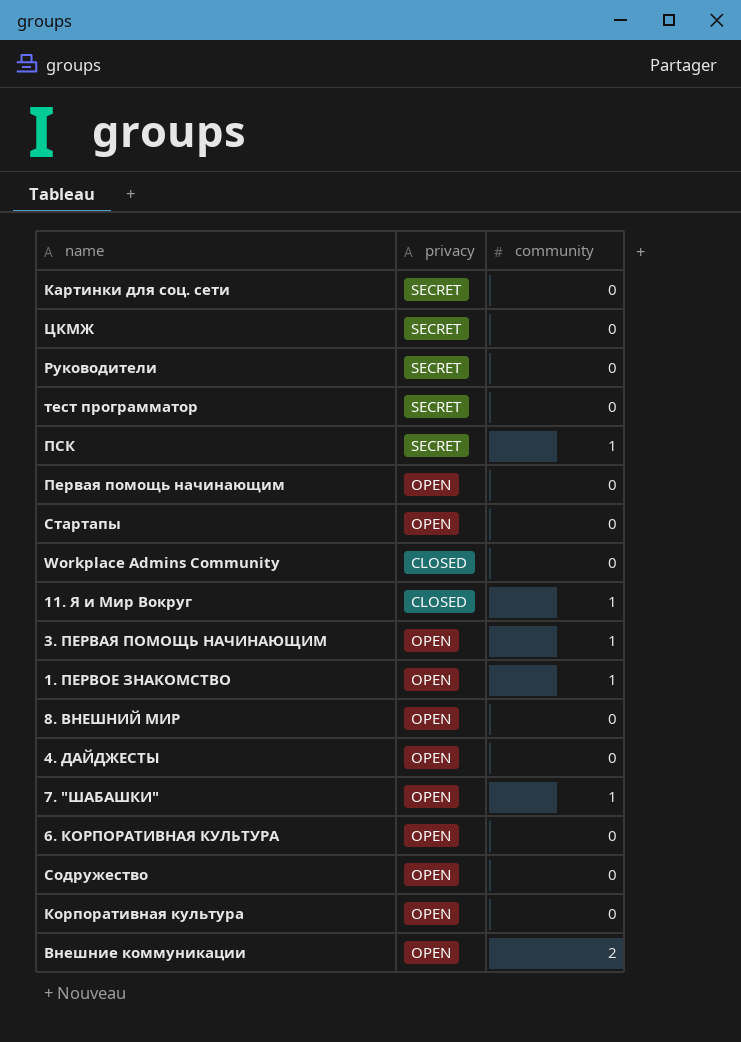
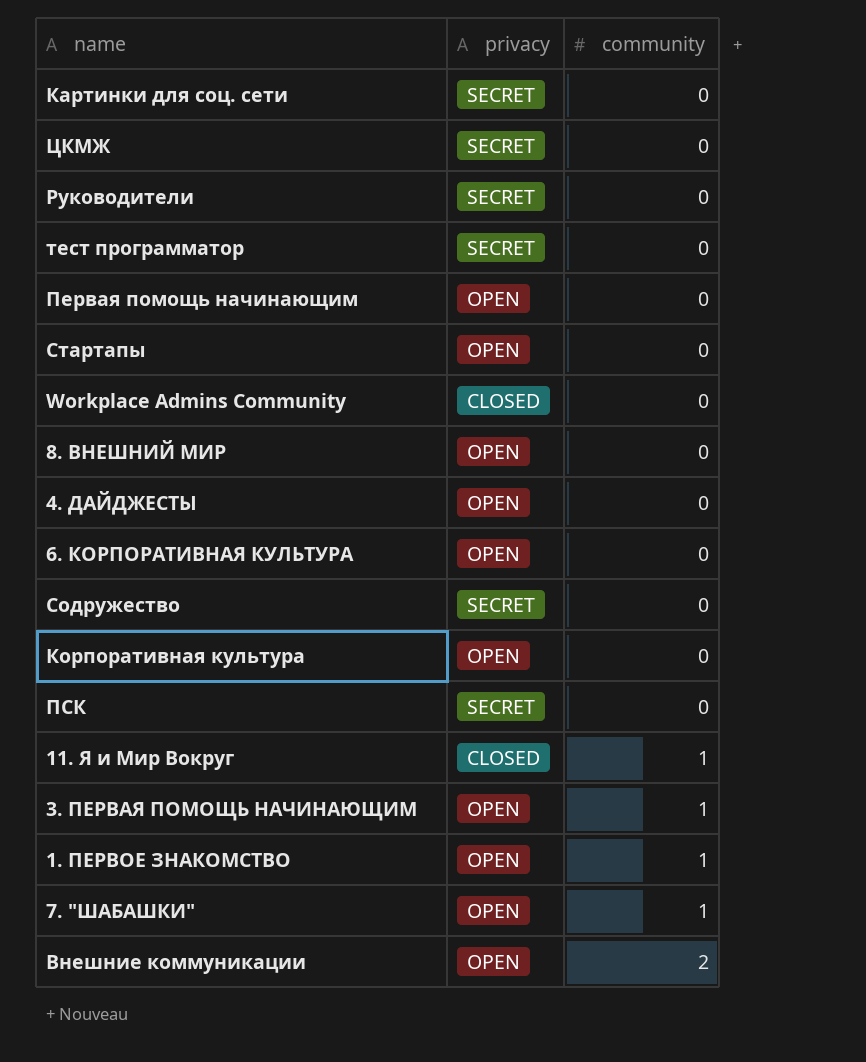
row order: none -> community ascending
Содружество | privacy: OPEN -> SECRET
ПСК | community: 1 -> 0

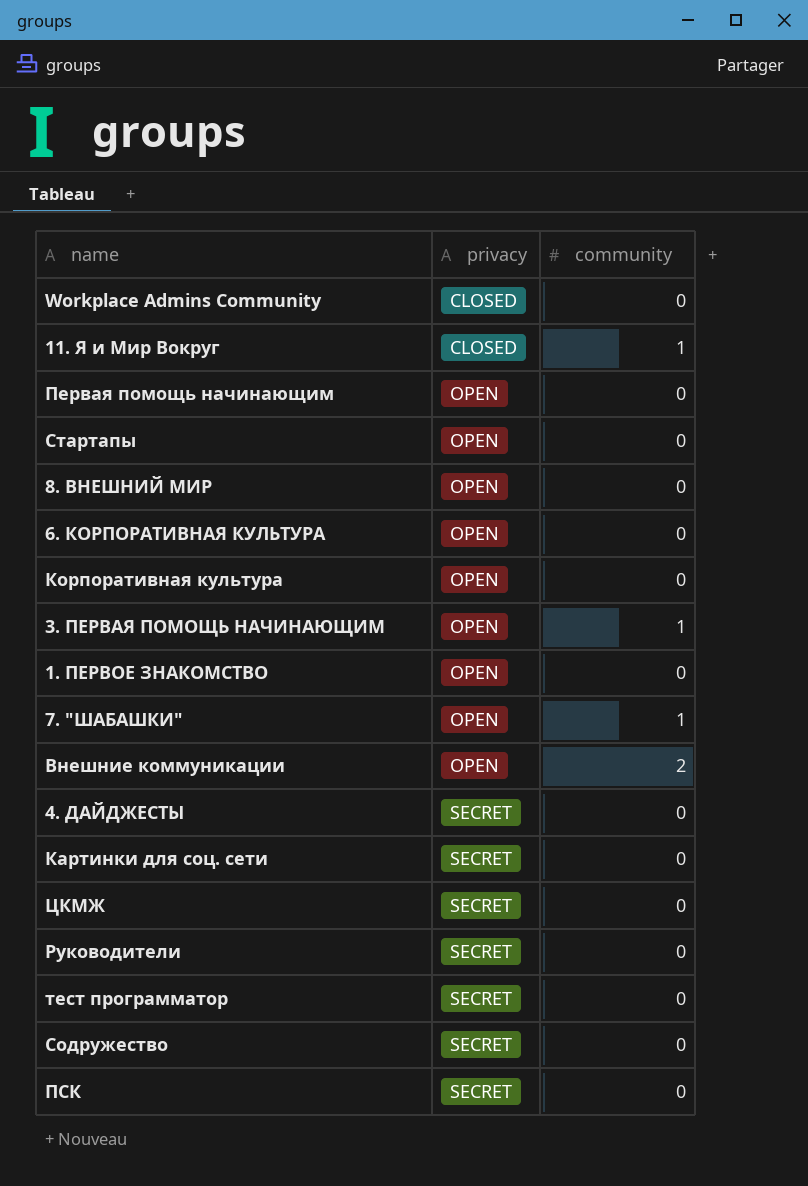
row order: community ascending -> privacy ascending
1. ПЕРВОЕ ЗНАКОМСТВО | community: 1 -> 0
4. ДАЙДЖЕСТЫ | privacy: OPEN -> SECRET

